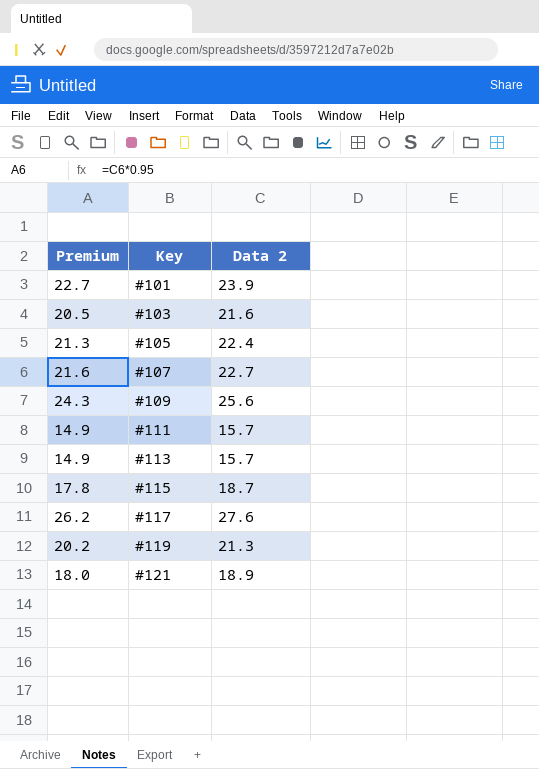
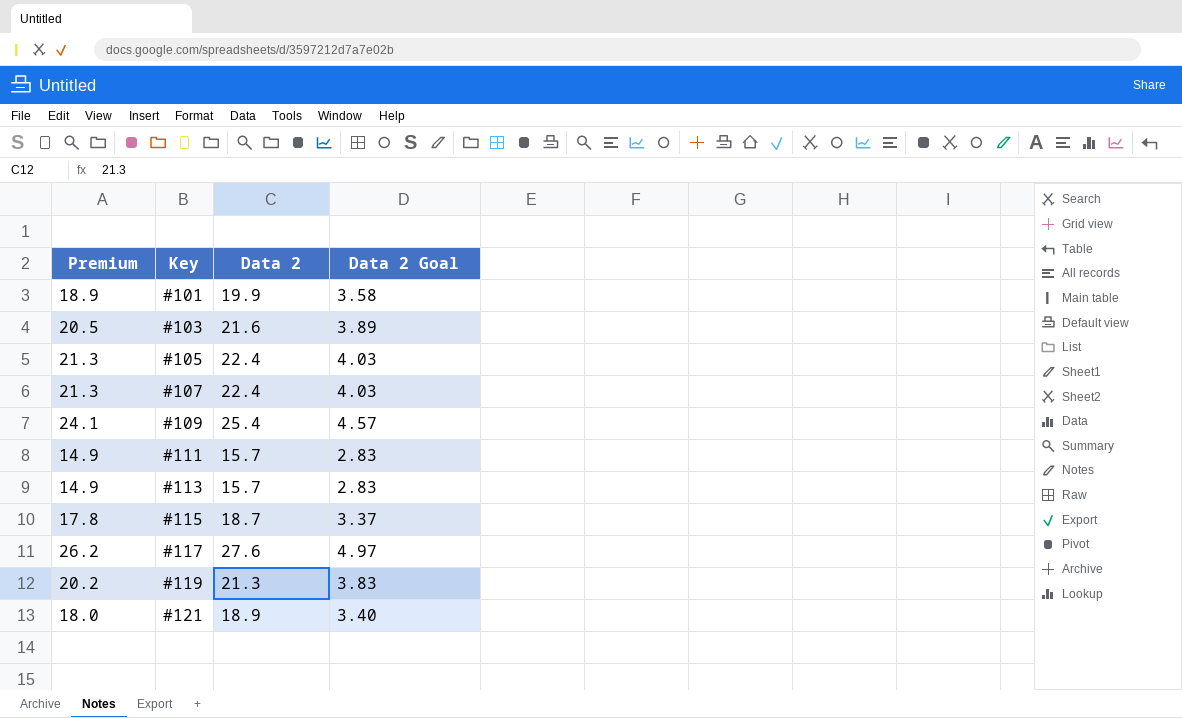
column Data 2 Goal | formula: none -> [Data 2] * 0.18
#101 | Premium: 22.7 -> 18.9
#101 | Data 2: 23.9 -> 19.9
#107 | Premium: 21.6 -> 21.3
#107 | Data 2: 22.7 -> 22.4
#109 | Premium: 24.3 -> 24.1
#109 | Data 2: 25.6 -> 25.4

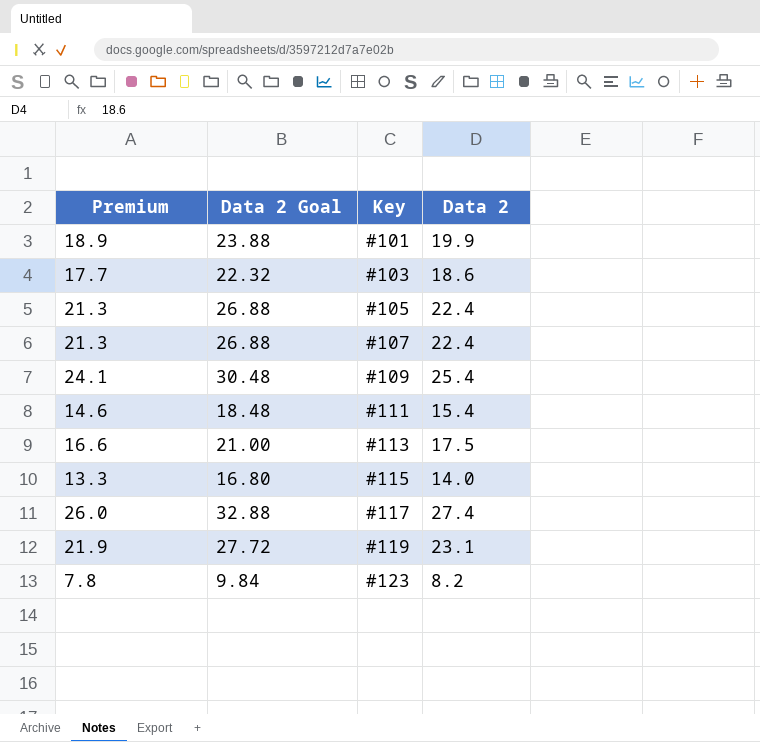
column Data 2 Goal | formula: [Data 2] * 0.18 -> [Data 2] * 1.2
column Data 2 Goal | position: 4 -> 2
row #121: 18.0 | 18.9 | 3.40 -> none
#103 | Premium: 20.5 -> 17.7
#103 | Data 2: 21.6 -> 18.6
#111 | Premium: 14.9 -> 14.6
#111 | Data 2: 15.7 -> 15.4
#113 | Premium: 14.9 -> 16.6
#113 | Data 2: 15.7 -> 17.5
#115 | Premium: 17.8 -> 13.3
#115 | Data 2: 18.7 -> 14.0
#117 | Premium: 26.2 -> 26.0
#117 | Data 2: 27.6 -> 27.4
#119 | Premium: 20.2 -> 21.9
#119 | Data 2: 21.3 -> 23.1
row #123: none -> 7.8 | 9.84 | 8.2

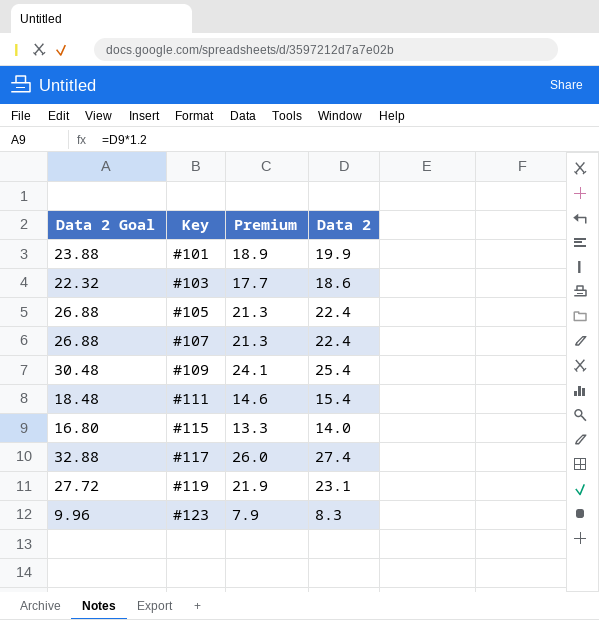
column Premium | position: 1 -> 3
row #113: 16.6 | 21.00 | 17.5 -> none
#123 | Data 2 Goal: 9.84 -> 9.96
#123 | Premium: 7.8 -> 7.9
#123 | Data 2: 8.2 -> 8.3

